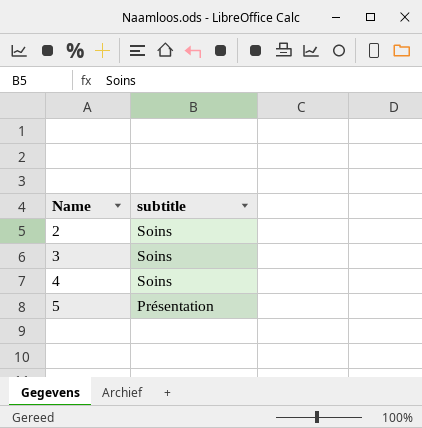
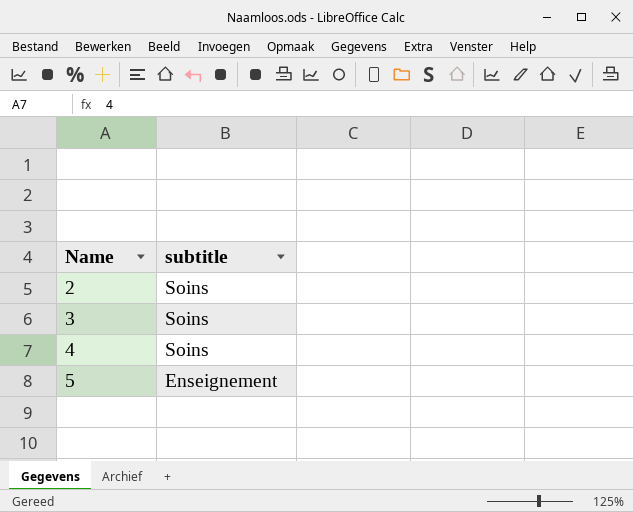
5 | subtitle: Présentation -> Enseignement

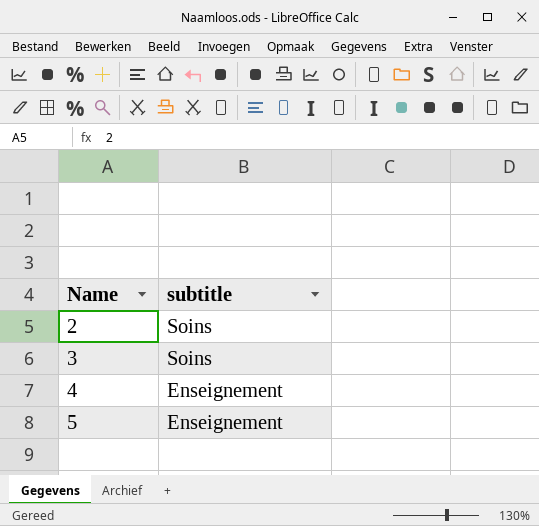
4 | subtitle: Soins -> Enseignement

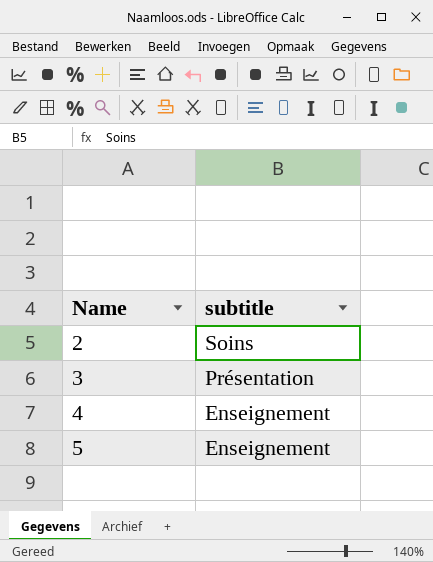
3 | subtitle: Soins -> Présentation

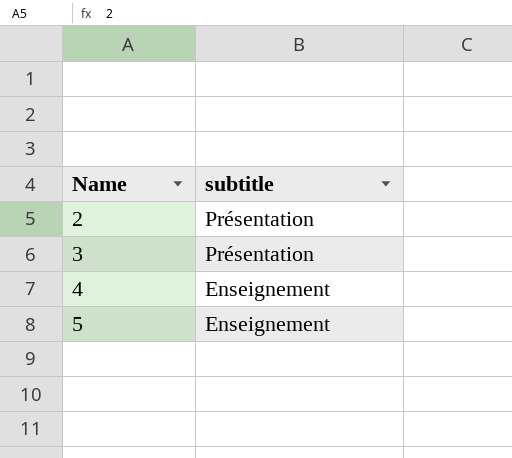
2 | subtitle: Soins -> Présentation

